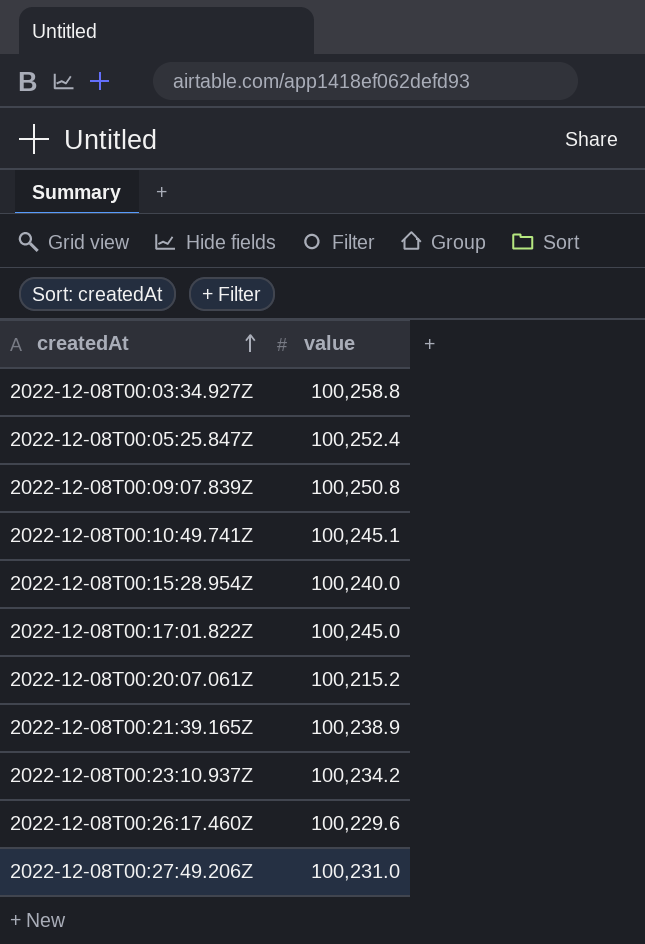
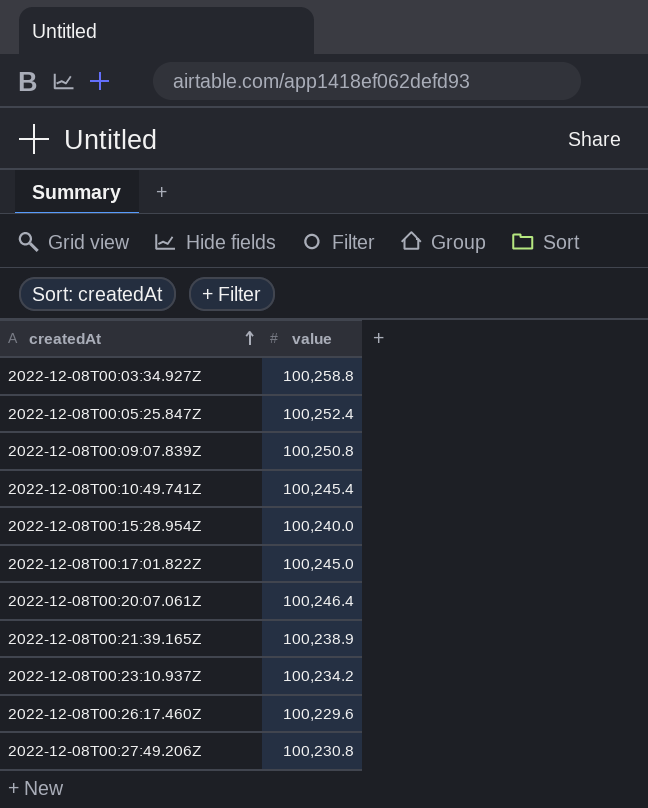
2022-12-08T00:10:49.741Z | value: 100,245.1 -> 100,245.4
2022-12-08T00:20:07.061Z | value: 100,215.2 -> 100,246.4
2022-12-08T00:27:49.206Z | value: 100,231.0 -> 100,230.8

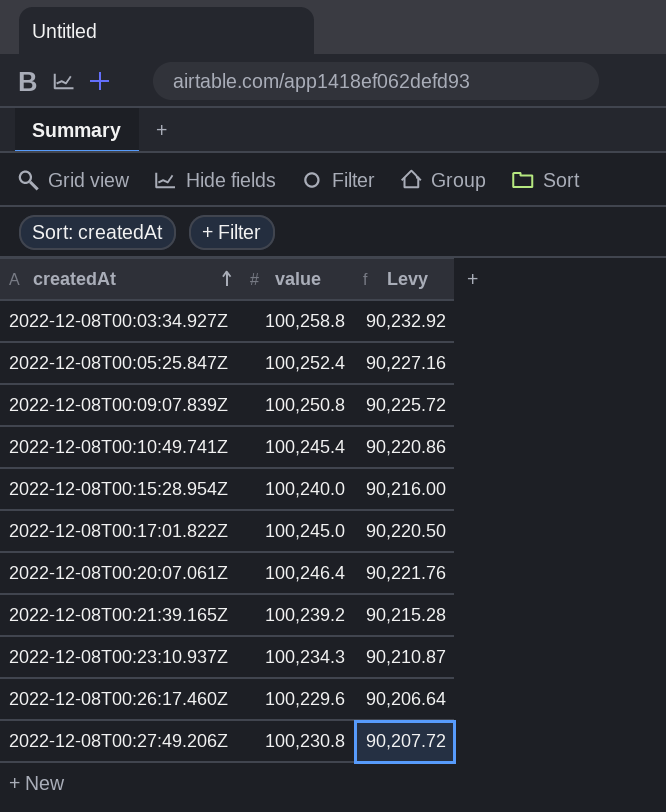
column Levy | formula: none -> [value] * 0.9
2022-12-08T00:21:39.165Z | value: 100,238.9 -> 100,239.2
2022-12-08T00:23:10.937Z | value: 100,234.2 -> 100,234.3

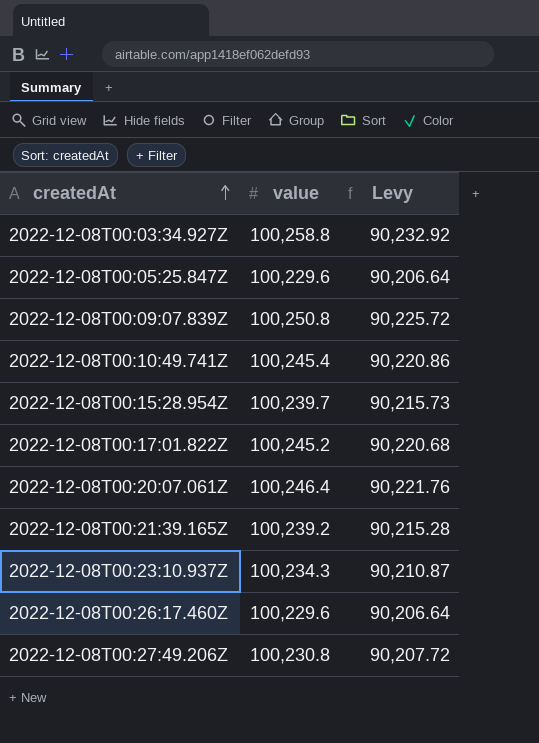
2022-12-08T00:05:25.847Z | value: 100,252.4 -> 100,229.6
2022-12-08T00:05:25.847Z | Levy: 90,227.16 -> 90,206.64
2022-12-08T00:15:28.954Z | value: 100,240.0 -> 100,239.7
2022-12-08T00:15:28.954Z | Levy: 90,216.00 -> 90,215.73
2022-12-08T00:17:01.822Z | value: 100,245.0 -> 100,245.2
2022-12-08T00:17:01.822Z | Levy: 90,220.50 -> 90,220.68

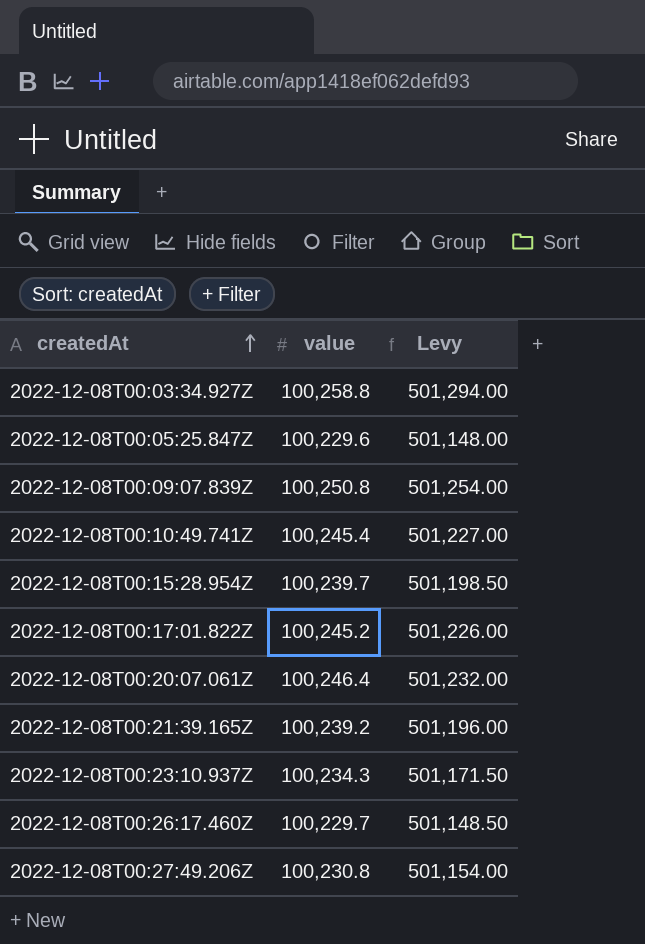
column Levy | formula: [value] * 0.9 -> [value] * 5
2022-12-08T00:26:17.460Z | value: 100,229.6 -> 100,229.7

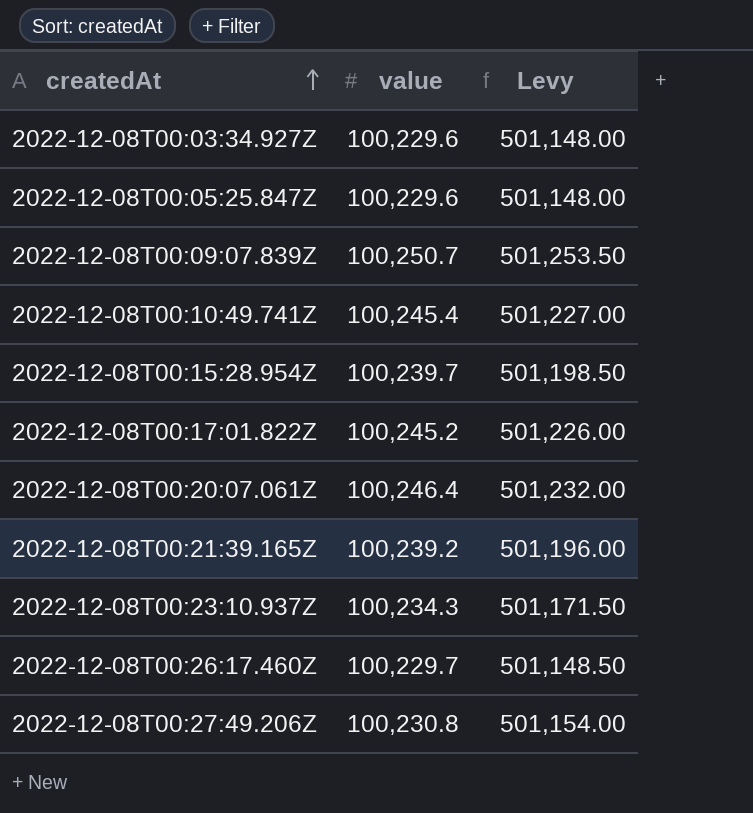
2022-12-08T00:03:34.927Z | value: 100,258.8 -> 100,229.6
2022-12-08T00:03:34.927Z | Levy: 501,294.00 -> 501,148.00
2022-12-08T00:09:07.839Z | value: 100,250.8 -> 100,250.7
2022-12-08T00:09:07.839Z | Levy: 501,254.00 -> 501,253.50

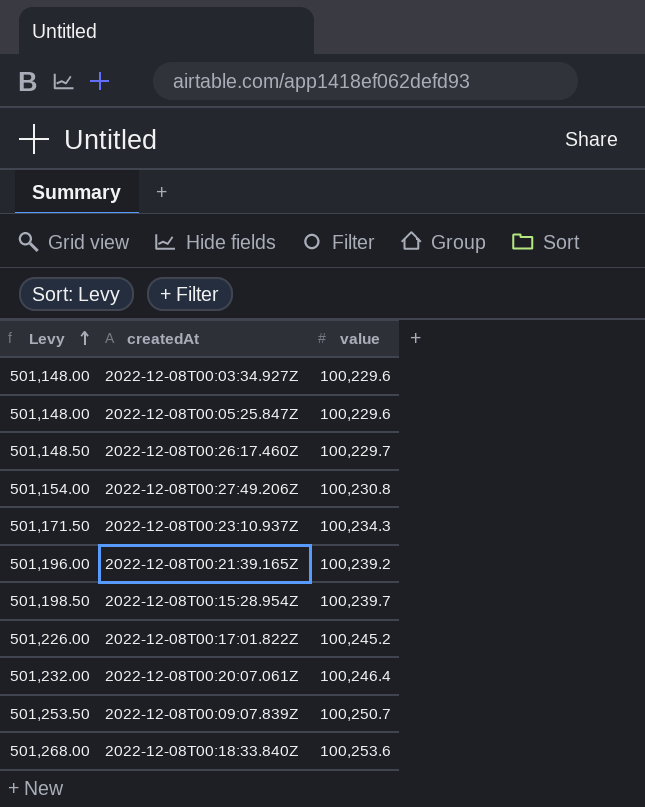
row order: createdAt ascending -> Levy ascending
column Levy | position: 3 -> 1
row 2022-12-08T00:10:49.741Z: 100,245.4 | 501,227.00 -> none
row 2022-12-08T00:18:33.840Z: none -> 501,268.00 | 100,253.6

